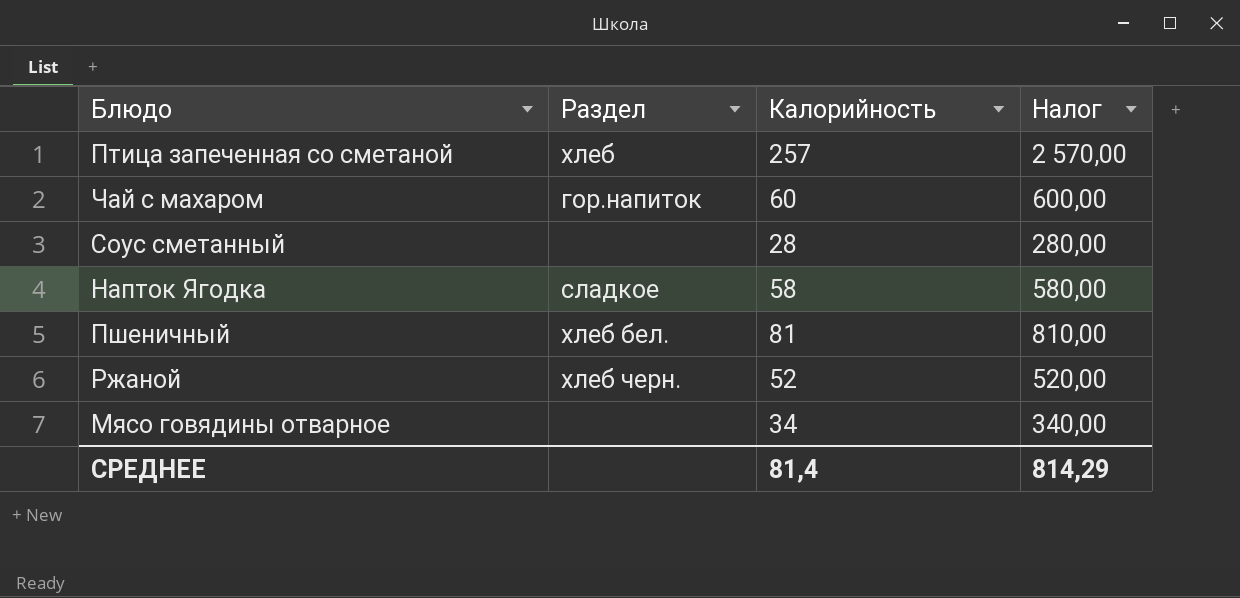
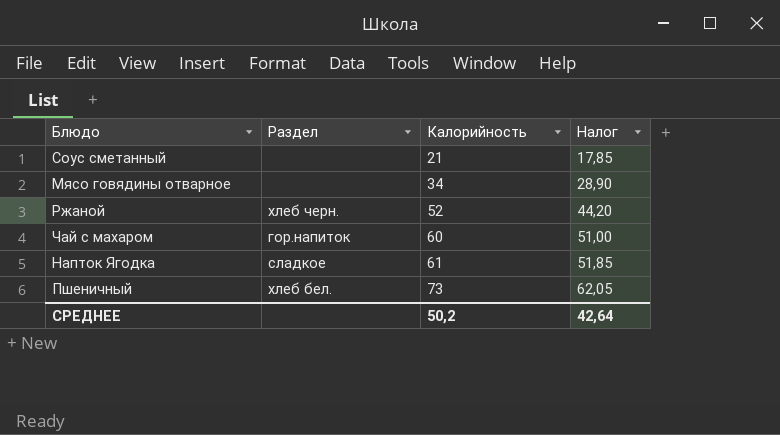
row order: none -> Калорийность ascending
column Налог | formula: [Калорийность] * 10 -> [Калорийность] * 0,85
row Птица запеченная со сметаной: хлеб | 257 | 2 570,00 -> none
Соус сметанный | Калорийность: 28 -> 21
Напток Ягодка | Калорийность: 58 -> 61
Пшеничный | Калорийность: 81 -> 73
СРЕДНЕЕ | Калорийность: 81,4 -> 50,2
СРЕДНЕЕ | Налог: 814,29 -> 42,64

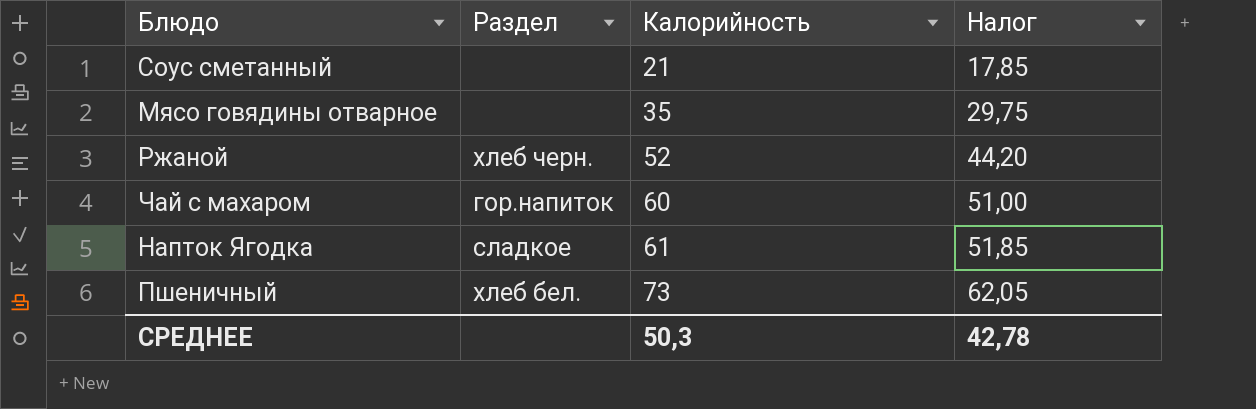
Мясо говядины отварное | Калорийность: 34 -> 35
Мясо говядины отварное | Налог: 28,90 -> 29,75
СРЕДНЕЕ | Калорийность: 50,2 -> 50,3
СРЕДНЕЕ | Налог: 42,64 -> 42,78

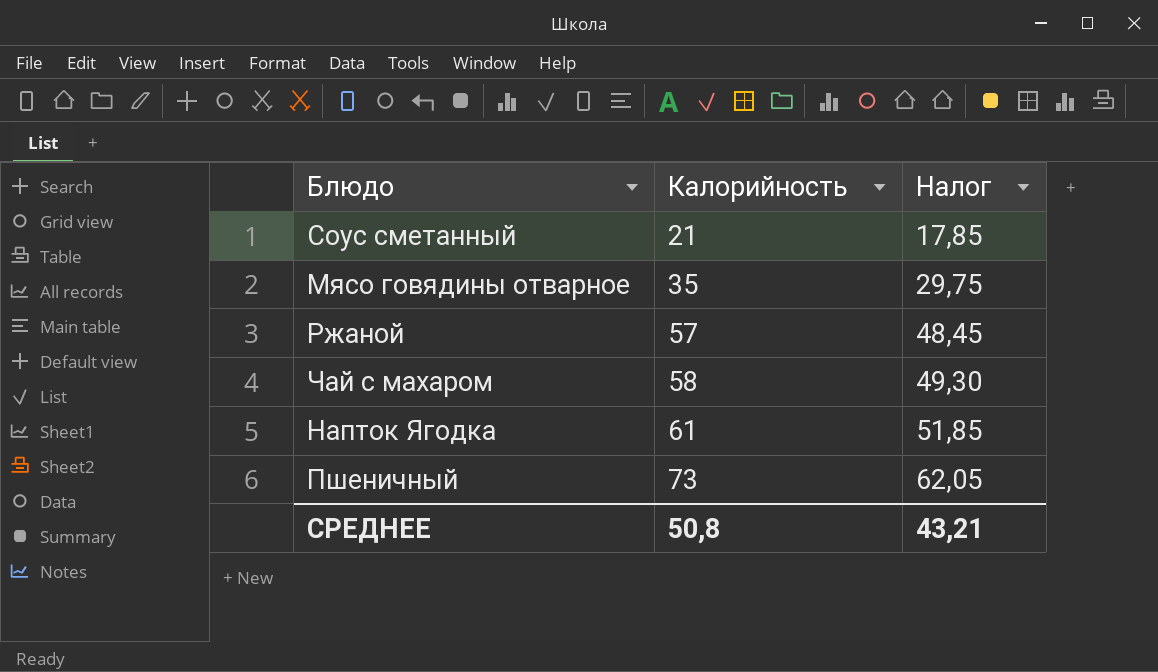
column Раздел | position: 2 -> none
Ржаной | Калорийность: 52 -> 57
Ржаной | Налог: 44,20 -> 48,45
Чай с махаром | Калорийность: 60 -> 58
Чай с махаром | Налог: 51,00 -> 49,30
СРЕДНЕЕ | Калорийность: 50,3 -> 50,8
СРЕДНЕЕ | Налог: 42,78 -> 43,21

